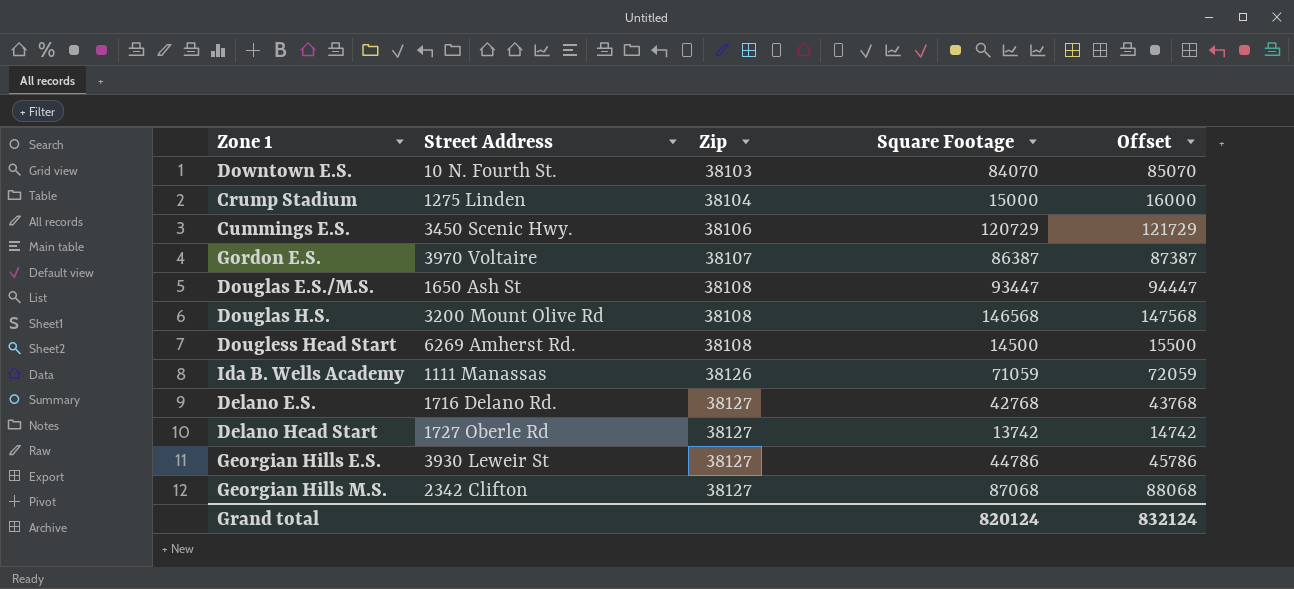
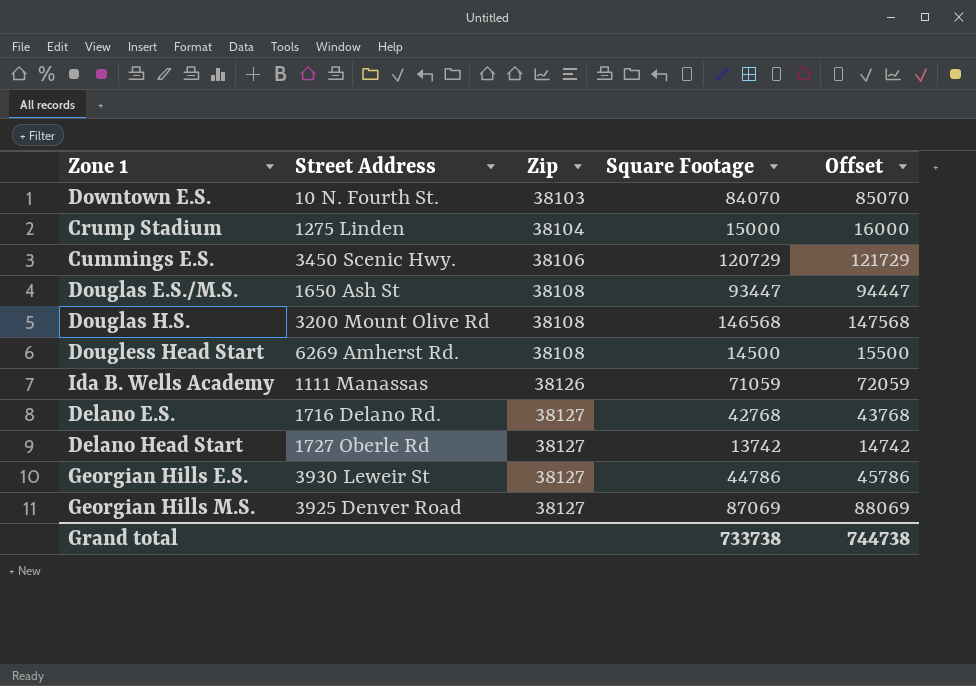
row Gordon E.S.: 3970 Voltaire | 38107 | 86387 | 87387 -> none
Georgian Hills M.S. | Street Address: 2342 Clifton -> 3925 Denver Road
Georgian Hills M.S. | Square Footage: 87068 -> 87069
Georgian Hills M.S. | Offset: 88068 -> 88069
Grand total | Square Footage: 820124 -> 733738
Grand total | Offset: 832124 -> 744738

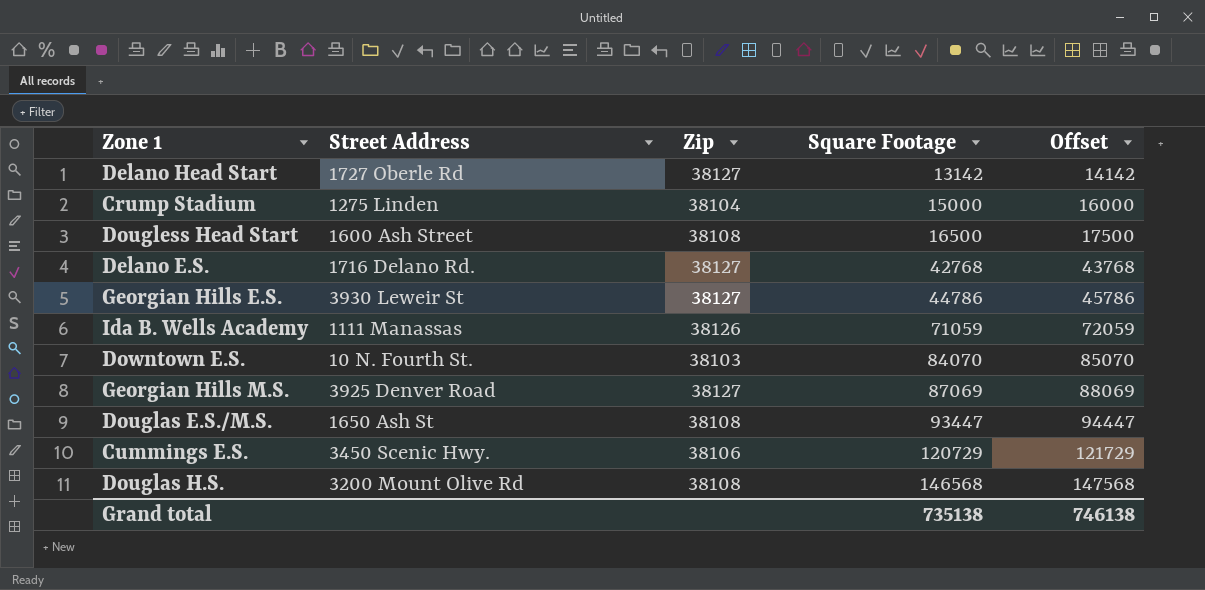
row order: Zip ascending -> Square Footage ascending
Delano Head Start | Square Footage: 13742 -> 13142
Delano Head Start | Offset: 14742 -> 14142
Dougless Head Start | Street Address: 6269 Amherst Rd. -> 1600 Ash Street
Dougless Head Start | Square Footage: 14500 -> 16500
Dougless Head Start | Offset: 15500 -> 17500
Grand total | Square Footage: 733738 -> 735138
Grand total | Offset: 744738 -> 746138

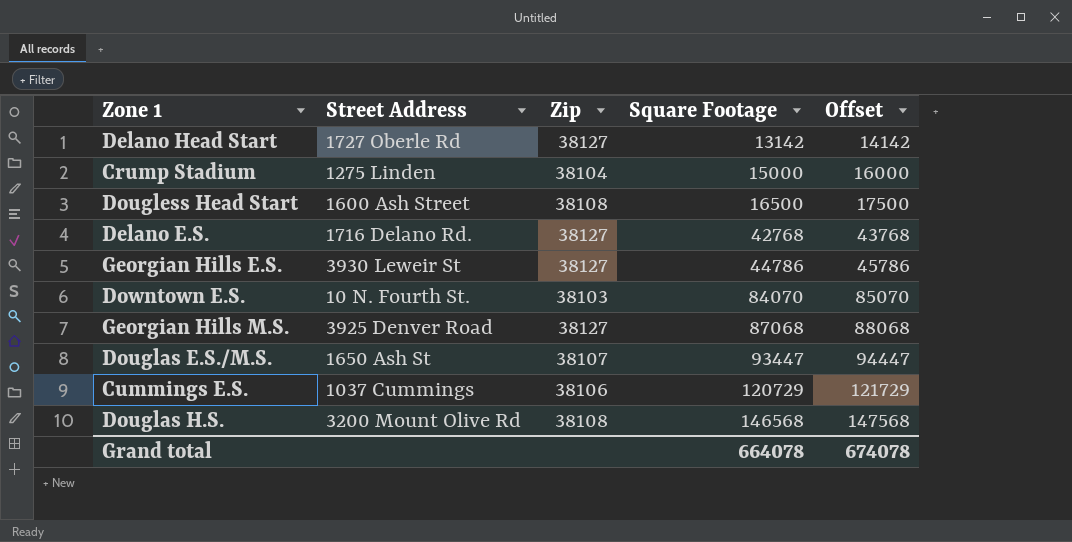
row Ida B. Wells Academy: 1111 Manassas | 38126 | 71059 | 72059 -> none
Georgian Hills M.S. | Square Footage: 87069 -> 87068
Georgian Hills M.S. | Offset: 88069 -> 88068
Douglas E.S./M.S. | Zip: 38108 -> 38107
Cummings E.S. | Street Address: 3450 Scenic Hwy. -> 1037 Cummings
Grand total | Square Footage: 735138 -> 664078
Grand total | Offset: 746138 -> 674078

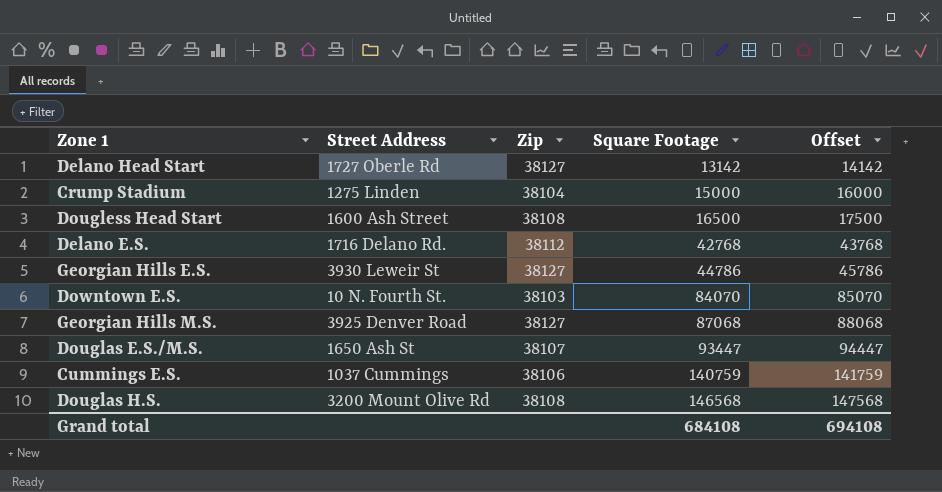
Delano E.S. | Zip: 38127 -> 38112
Cummings E.S. | Square Footage: 120729 -> 140759
Cummings E.S. | Offset: 121729 -> 141759
Grand total | Square Footage: 664078 -> 684108
Grand total | Offset: 674078 -> 694108

